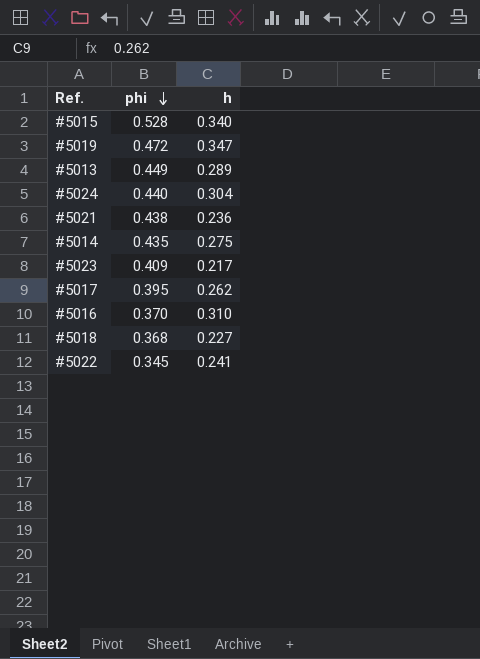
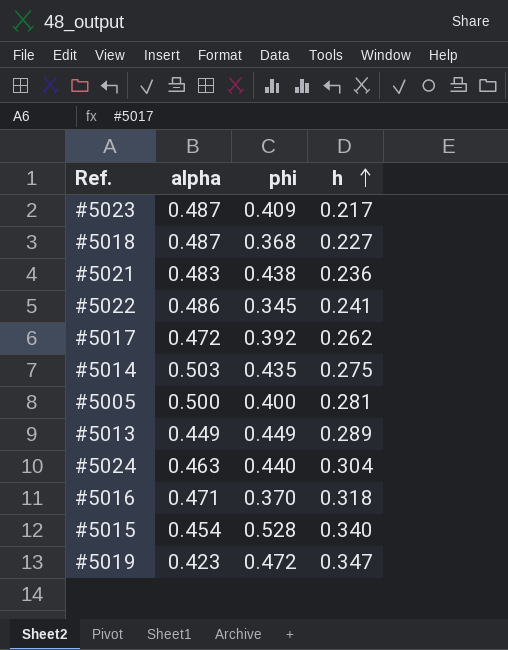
row order: phi descending -> h ascending
column alpha | position: none -> 2
#5017 | phi: 0.395 -> 0.392
row #5005: none -> 0.500 | 0.400 | 0.281
#5016 | h: 0.310 -> 0.318

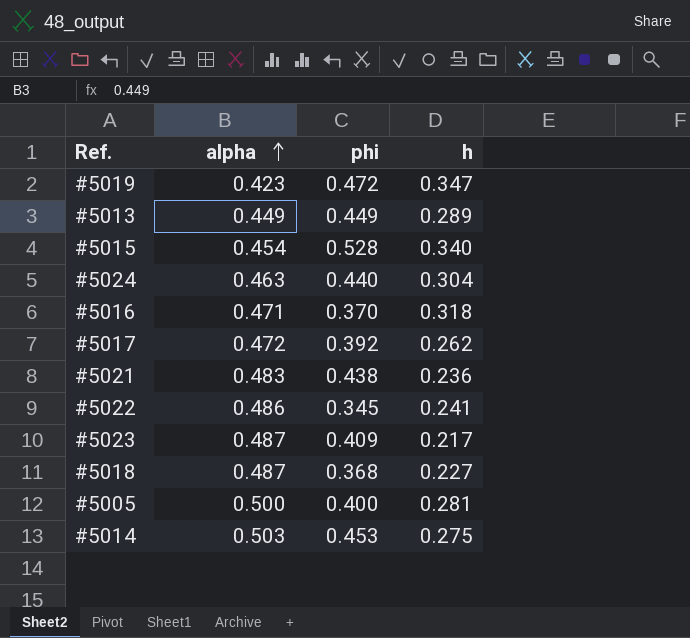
row order: h ascending -> alpha ascending
#5014 | phi: 0.435 -> 0.453

